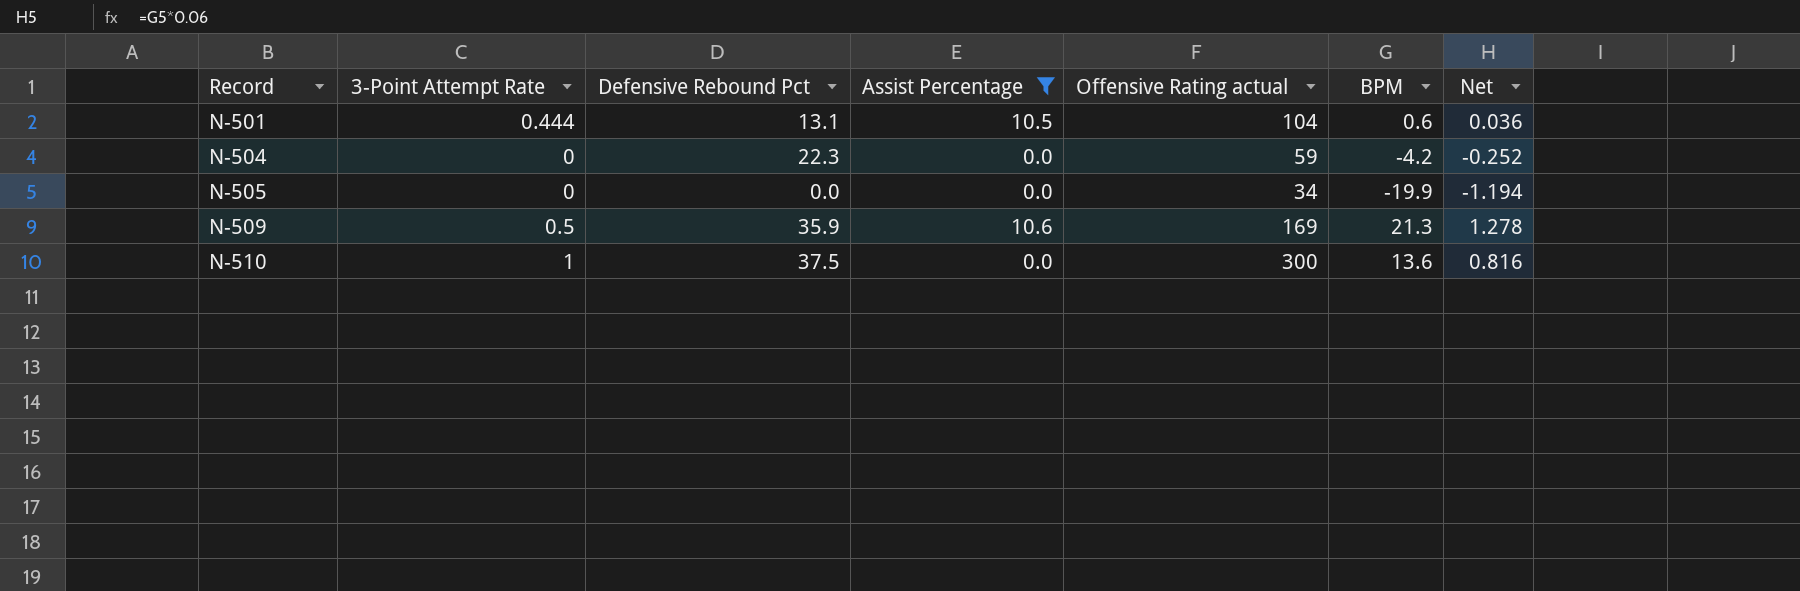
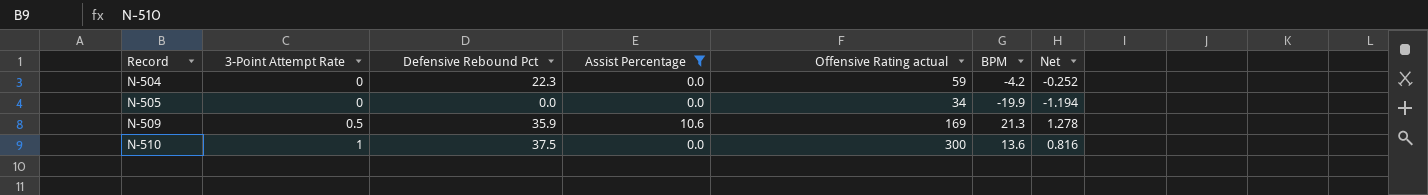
row N-501: 0.444 | 13.1 | 10.5 | 104 | 0.6 | 0.036 -> none

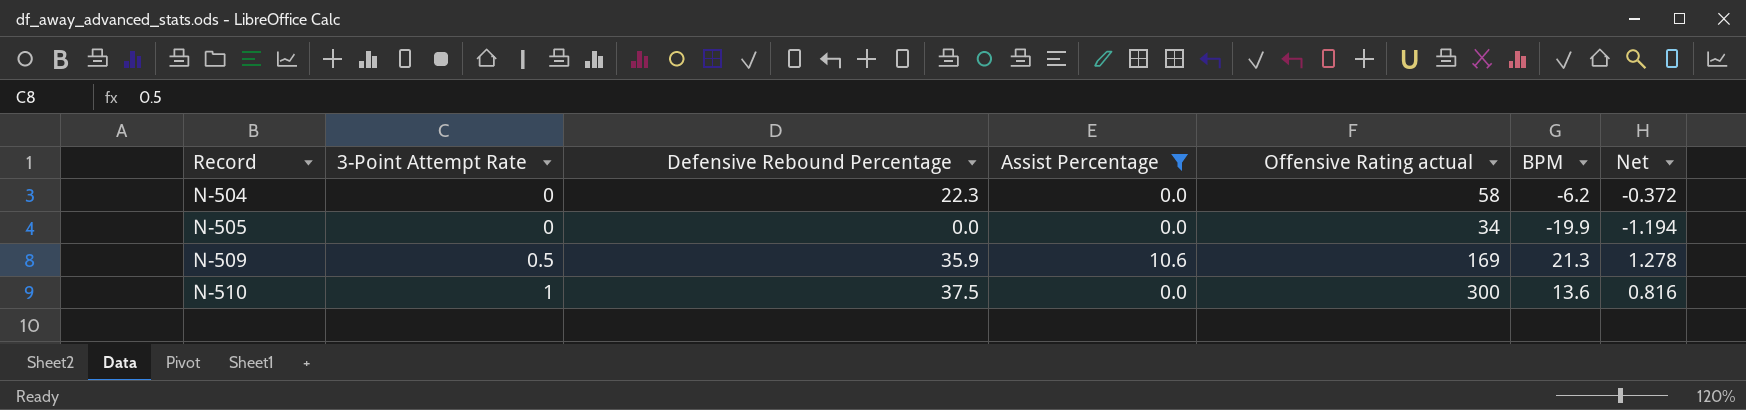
column name: Defensive Rebound Pct -> Defensive Rebound Percentage
N-504 | Offensive Rating actual: 59 -> 58
N-504 | BPM: -4.2 -> -6.2
N-504 | Net: -0.252 -> -0.372

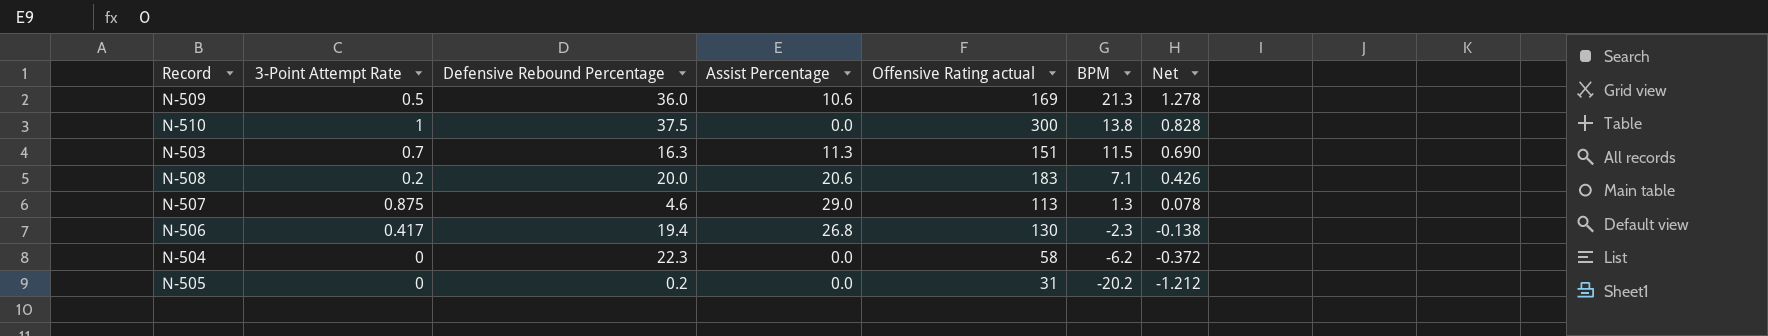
filter: Assist Percentage <= 10.6 -> none
row order: Record ascending -> BPM descending
N-509 | Defensive Rebound Percentage: 35.9 -> 36.0
N-510 | BPM: 13.6 -> 13.8
N-510 | Net: 0.816 -> 0.828
N-505 | Defensive Rebound Percentage: 0.0 -> 0.2
N-505 | Offensive Rating actual: 34 -> 31
N-505 | BPM: -19.9 -> -20.2
N-505 | Net: -1.194 -> -1.212

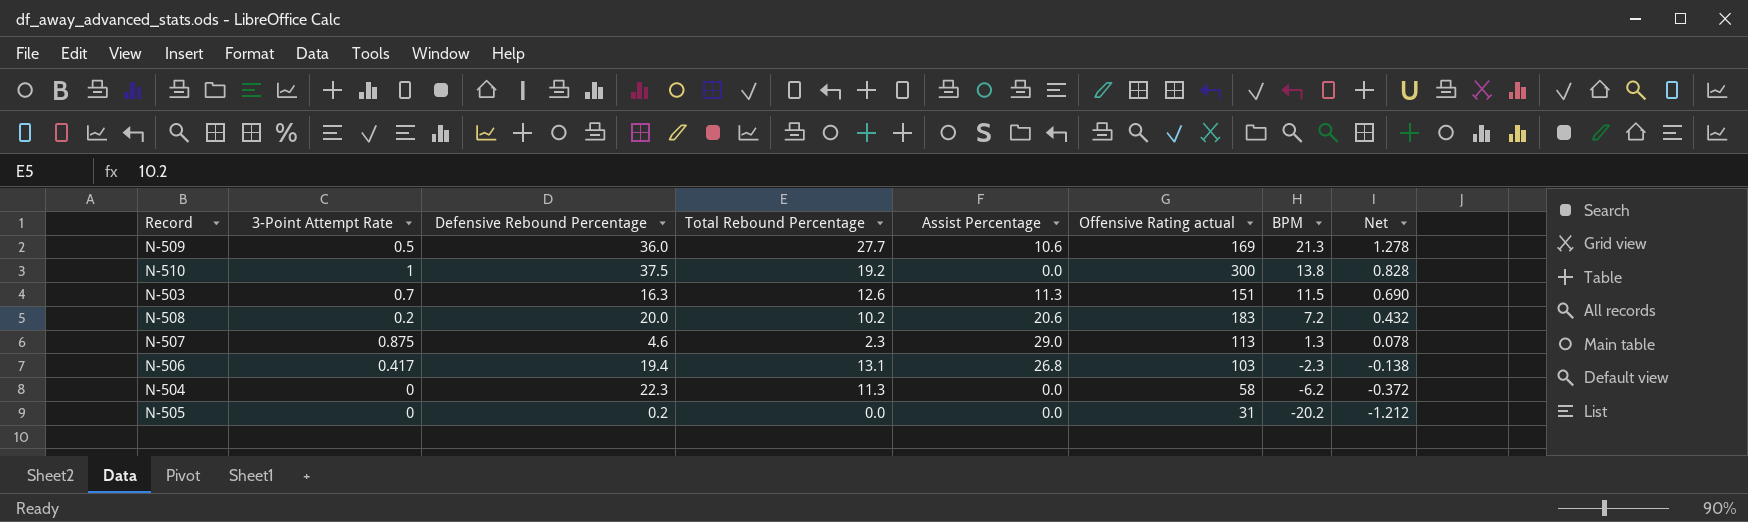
column Total Rebound Percentage | position: none -> 4
N-508 | BPM: 7.1 -> 7.2
N-508 | Net: 0.426 -> 0.432
N-506 | Offensive Rating actual: 130 -> 103

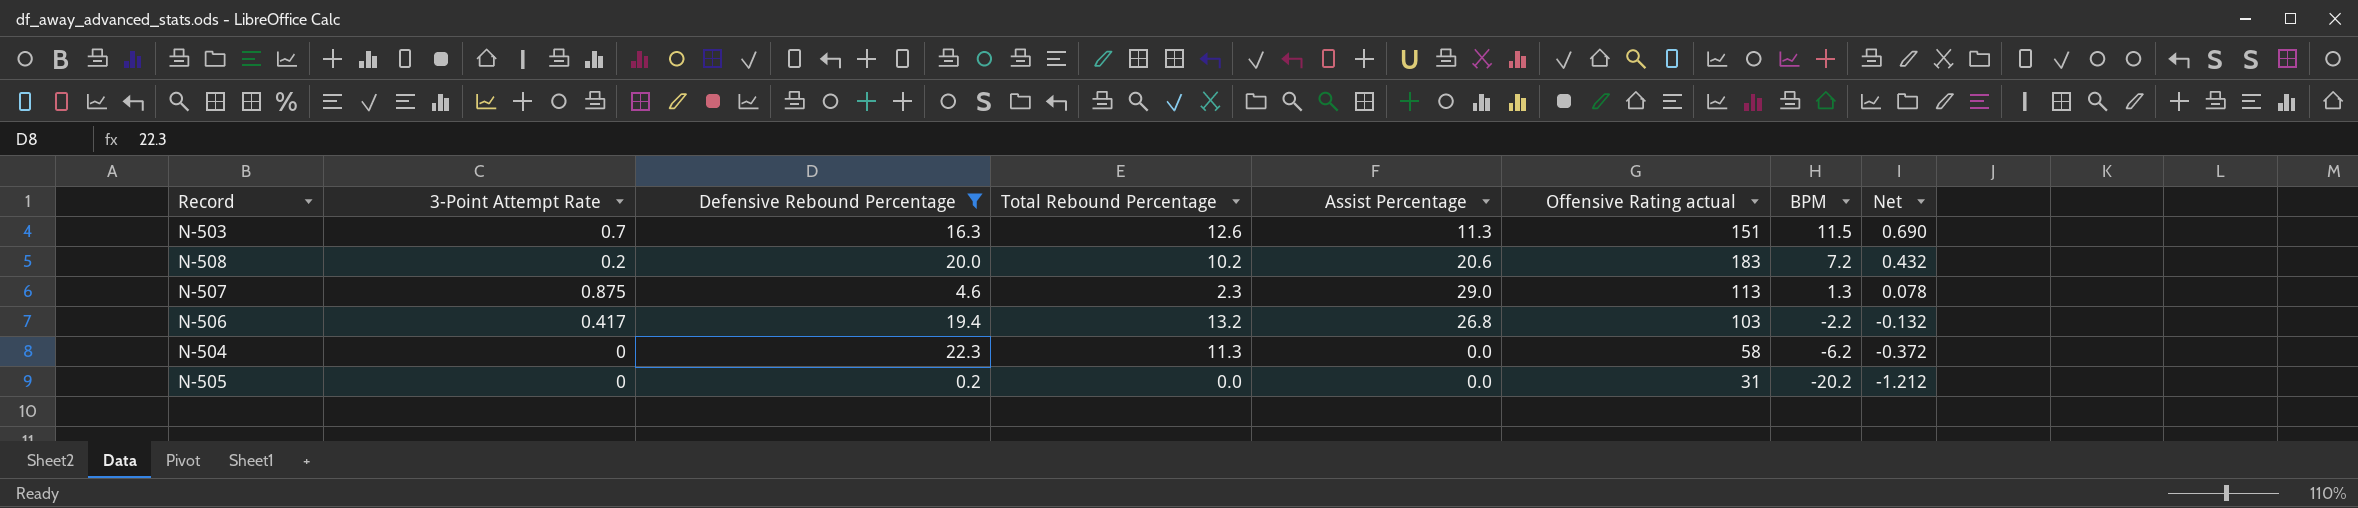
filter: none -> Defensive Rebound Percentage <= 22.3
N-506 | Total Rebound Percentage: 13.1 -> 13.2
N-506 | BPM: -2.3 -> -2.2
N-506 | Net: -0.138 -> -0.132

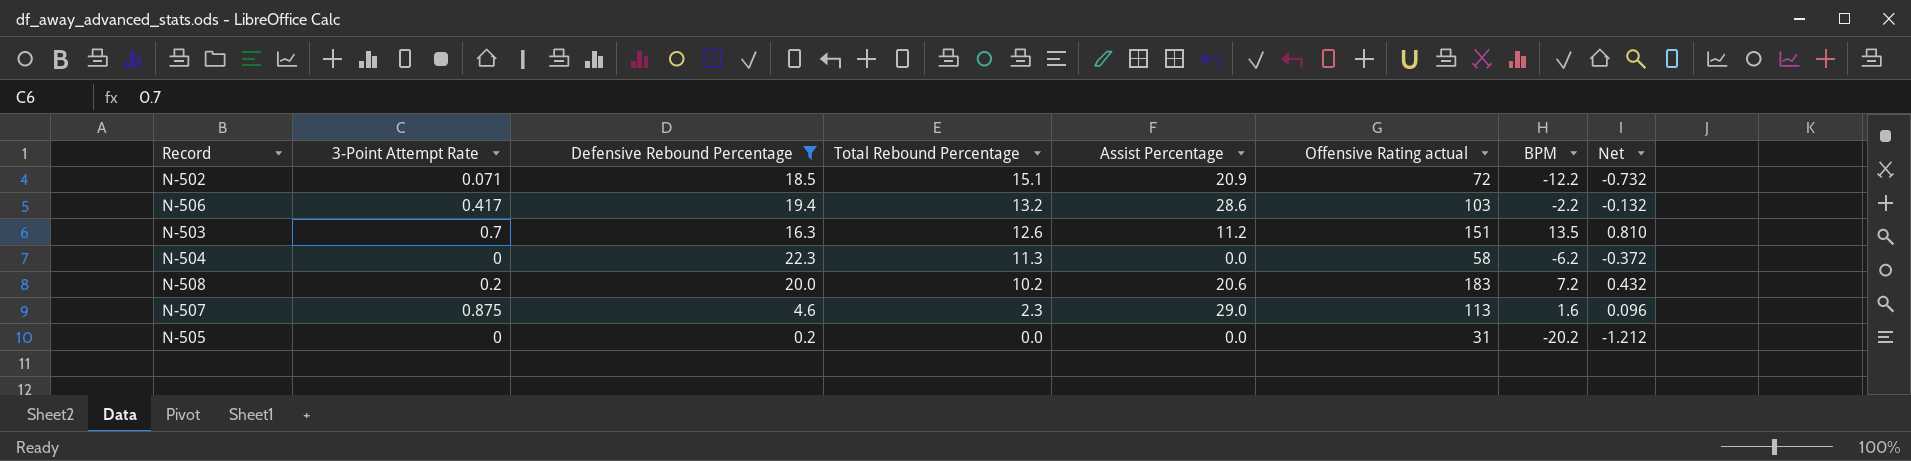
row order: BPM descending -> Total Rebound Percentage descending
row N-502: none -> 0.071 | 18.5 | 15.1 | 20.9 | 72 | -12.2 | -0.732
N-506 | Assist Percentage: 26.8 -> 28.6
N-503 | Assist Percentage: 11.3 -> 11.2
N-503 | BPM: 11.5 -> 13.5
N-503 | Net: 0.690 -> 0.810
N-507 | BPM: 1.3 -> 1.6
N-507 | Net: 0.078 -> 0.096

